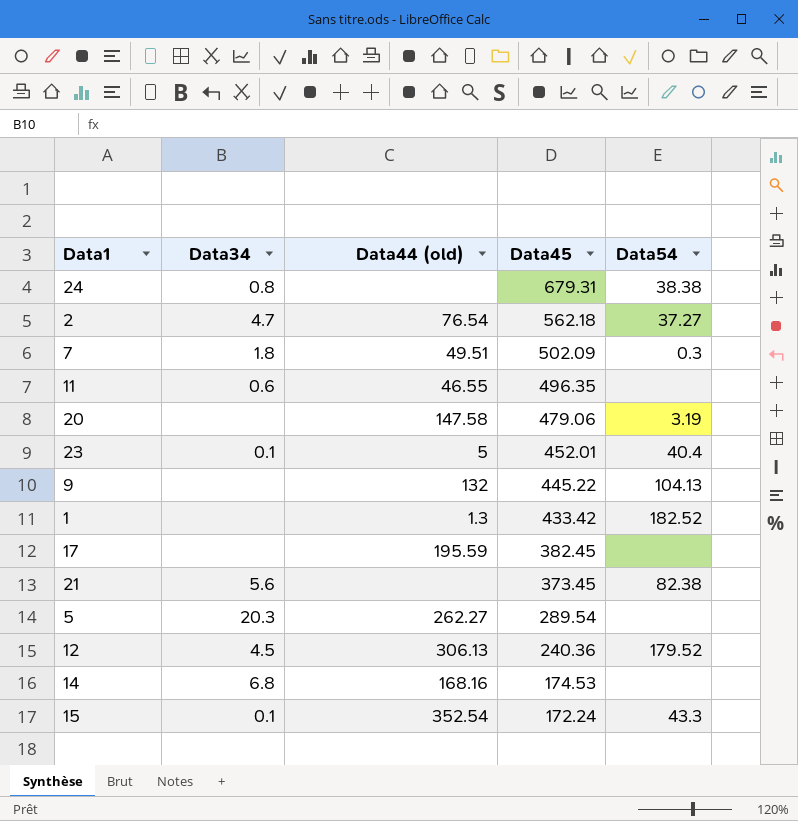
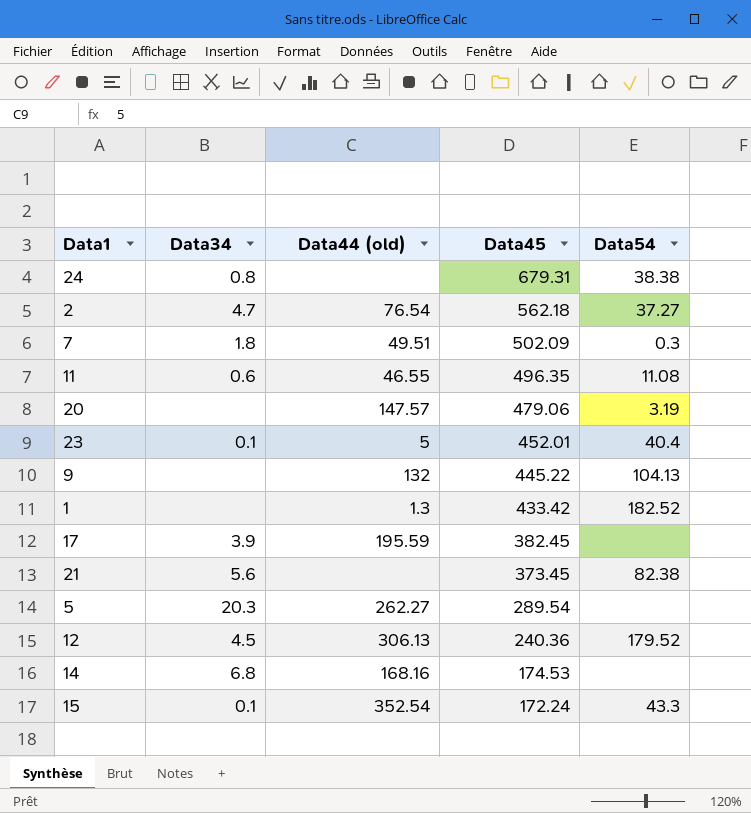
11 | Data54: none -> 11.08
20 | Data44 (old): 147.58 -> 147.57
17 | Data34: none -> 3.9

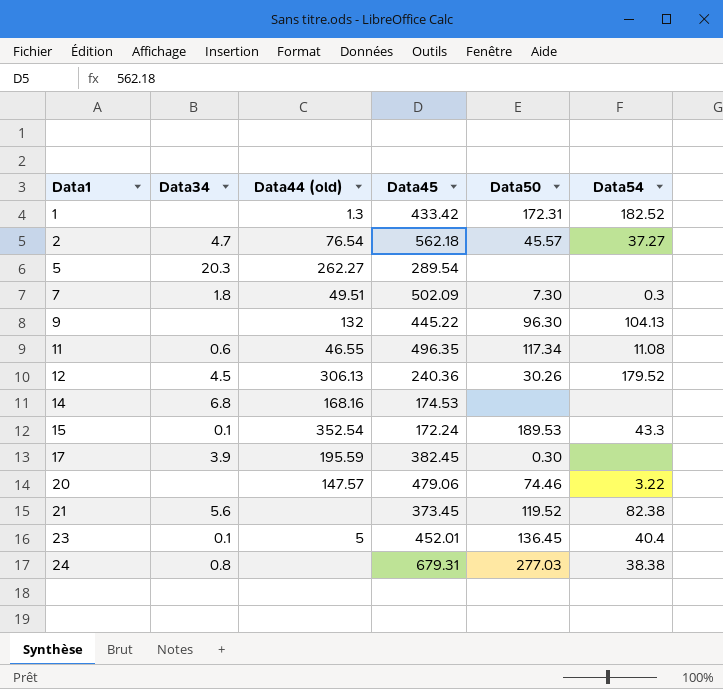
row order: Data45 descending -> Data1 ascending
column Data50 | position: none -> 5
20 | Data54: 3.19 -> 3.22

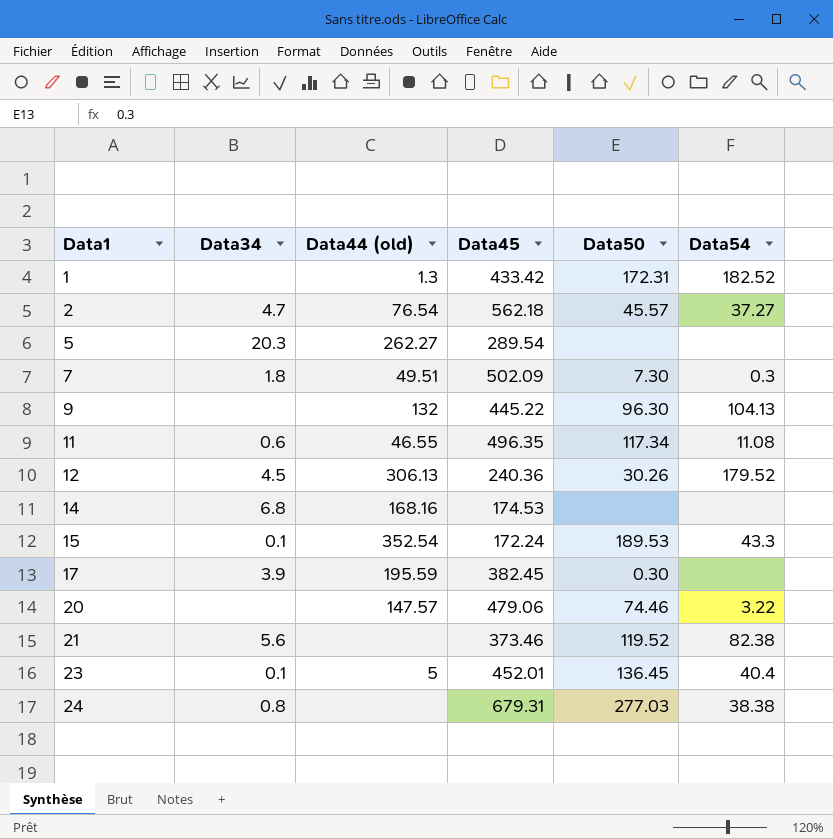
21 | Data45: 373.45 -> 373.46

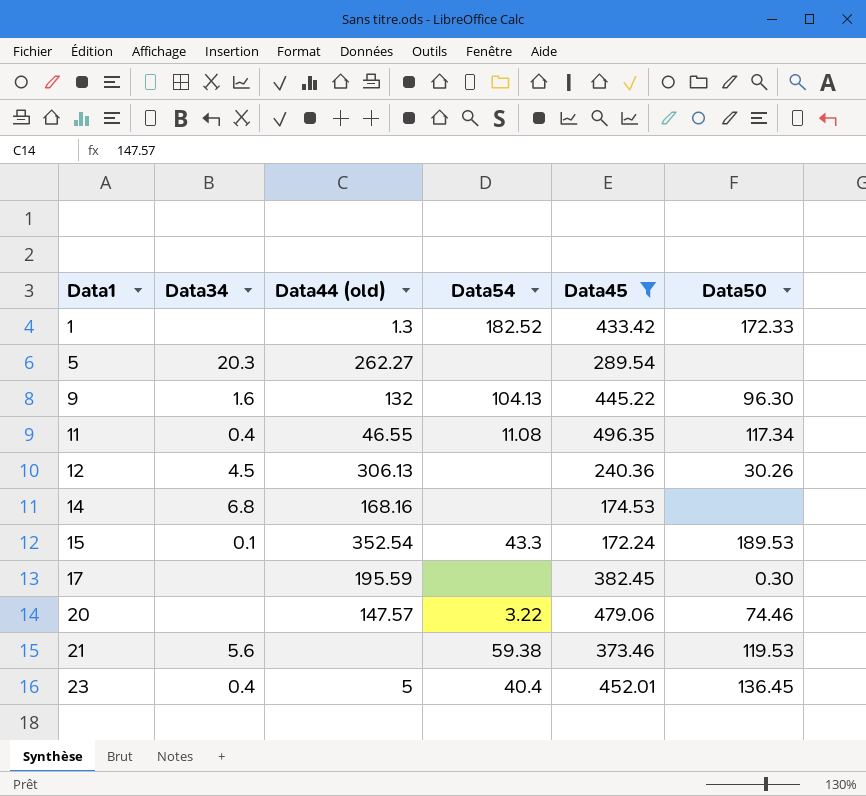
filter: none -> Data45 <= 496.35
column Data54 | position: 6 -> 4
1 | Data50: 172.31 -> 172.33
9 | Data34: none -> 1.6
11 | Data34: 0.6 -> 0.4
12 | Data54: 179.52 -> none
17 | Data34: 3.9 -> none
21 | Data54: 82.38 -> 59.38
21 | Data50: 119.52 -> 119.53
23 | Data34: 0.1 -> 0.4

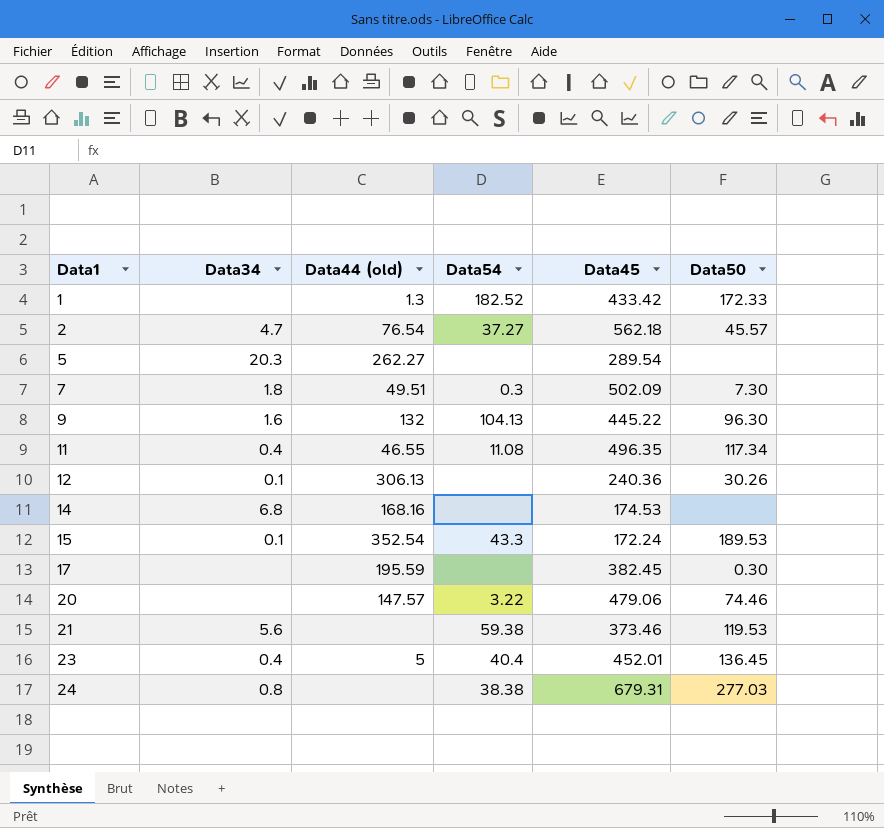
filter: Data45 <= 496.35 -> none
12 | Data34: 4.5 -> 0.1

